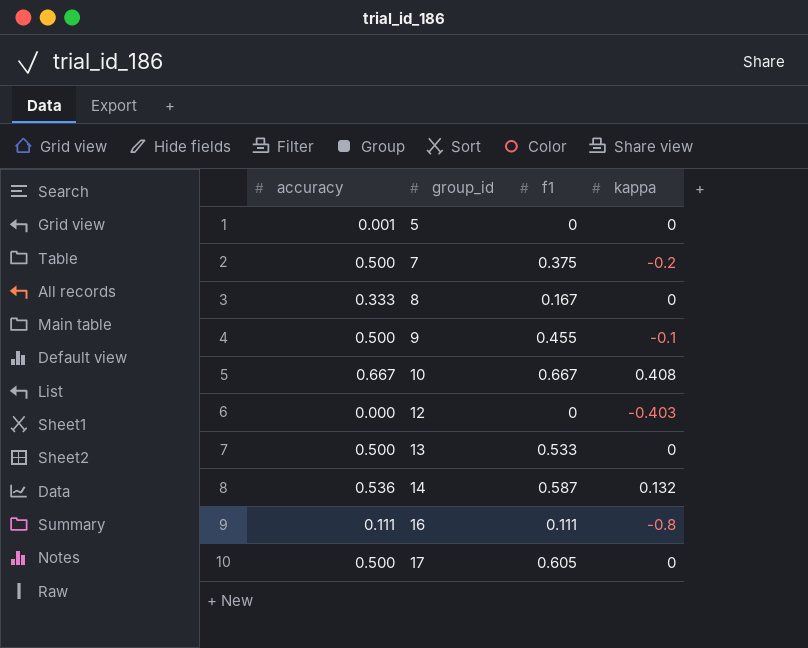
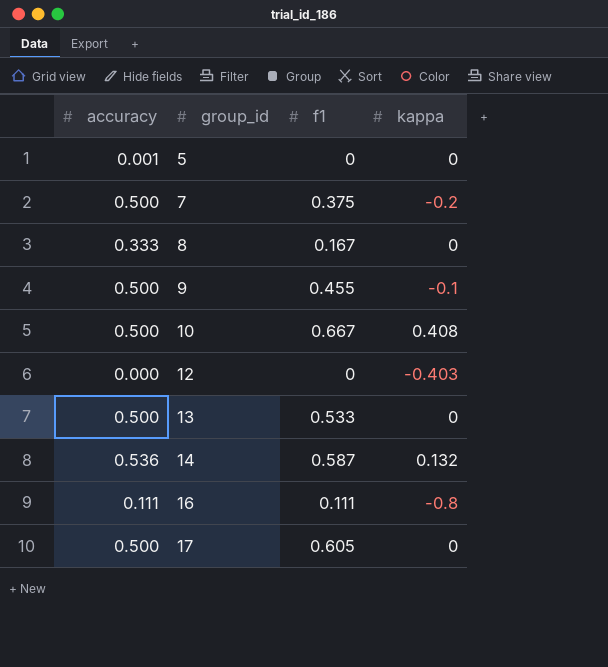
10 | accuracy: 0.667 -> 0.500

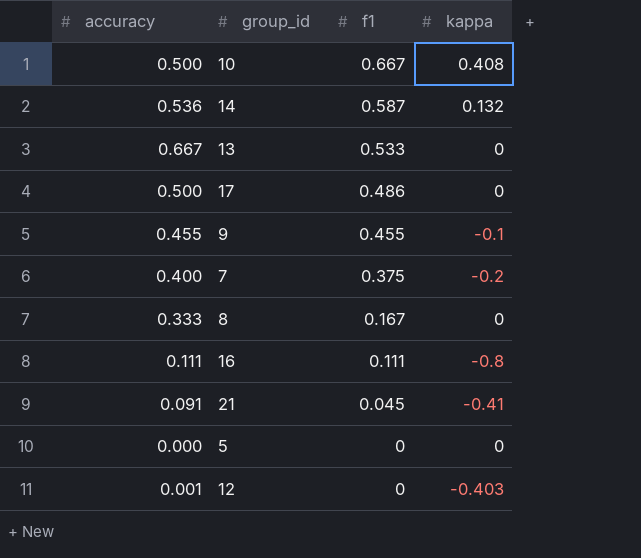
row order: group_id ascending -> f1 descending
13 | accuracy: 0.500 -> 0.667
17 | f1: 0.605 -> 0.486
9 | accuracy: 0.500 -> 0.455
7 | accuracy: 0.500 -> 0.400
row 21: none -> 0.091 | 0.045 | -0.41
5 | accuracy: 0.001 -> 0.000
12 | accuracy: 0.000 -> 0.001

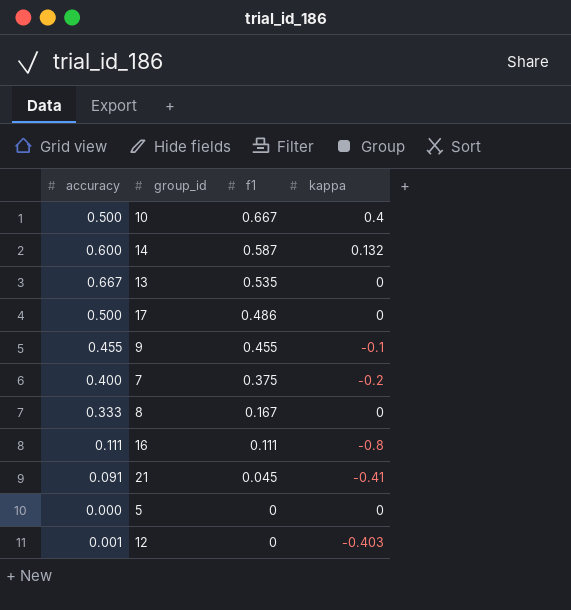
10 | kappa: 0.408 -> 0.4
14 | accuracy: 0.536 -> 0.600
13 | f1: 0.533 -> 0.535

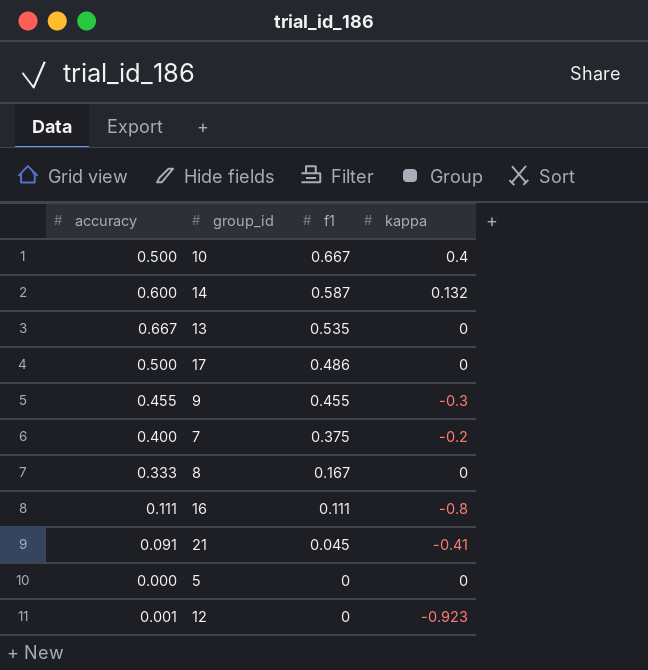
9 | kappa: -0.1 -> -0.3
12 | kappa: -0.403 -> -0.923

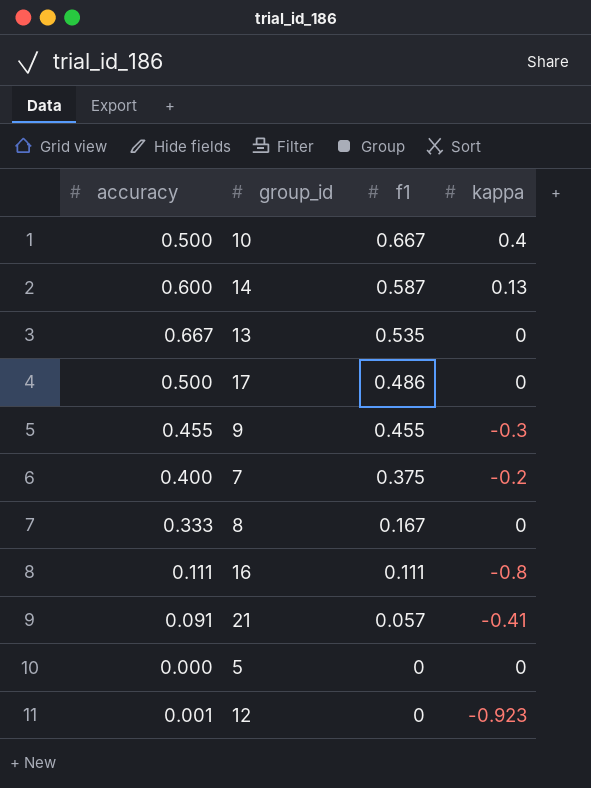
14 | kappa: 0.132 -> 0.13
21 | f1: 0.045 -> 0.057

